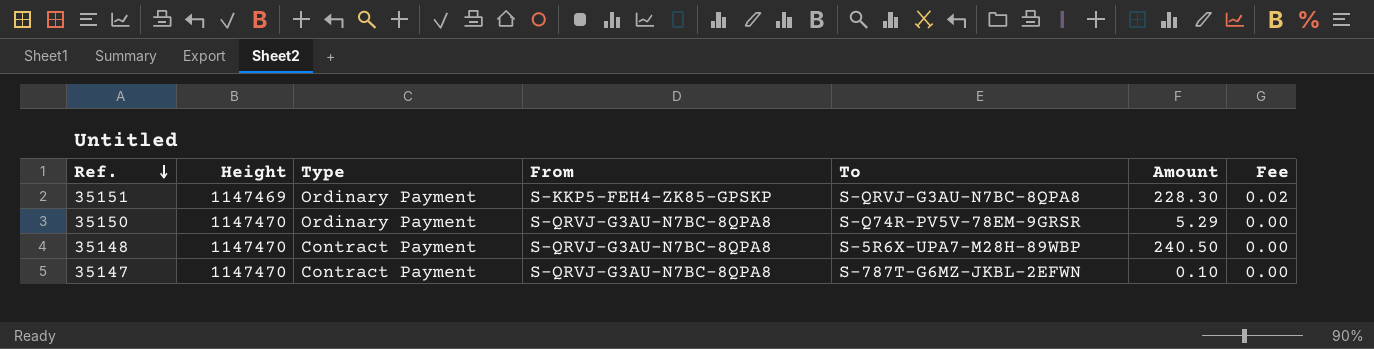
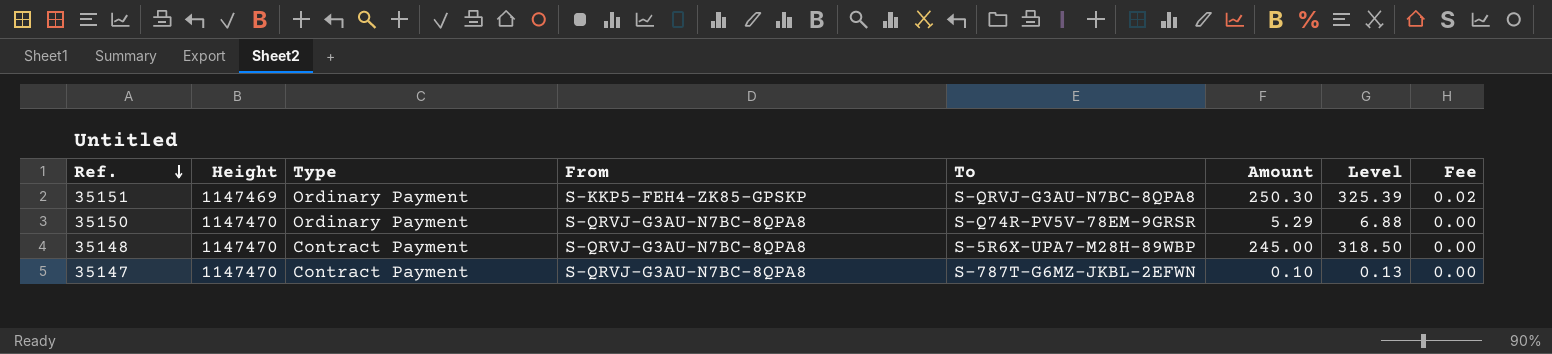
column Level | formula: none -> [Amount] * 1.3
35151 | Amount: 228.30 -> 250.30
35148 | Amount: 240.50 -> 245.00

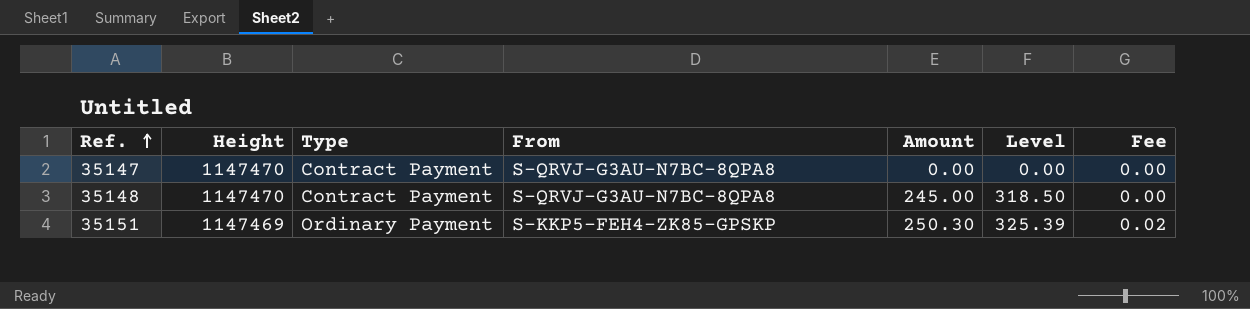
row order: Ref. descending -> Ref. ascending
column To | position: 5 -> none
row 35150: 1147470 | Ordinary Payment | S-QRVJ-G3AU-N7BC-8QPA8 | S-Q74R-PV5V-78EM-9GRSR | 5.29 | 6.88 | 0.00 -> none
35147 | Amount: 0.10 -> 0.00
35147 | Level: 0.13 -> 0.00

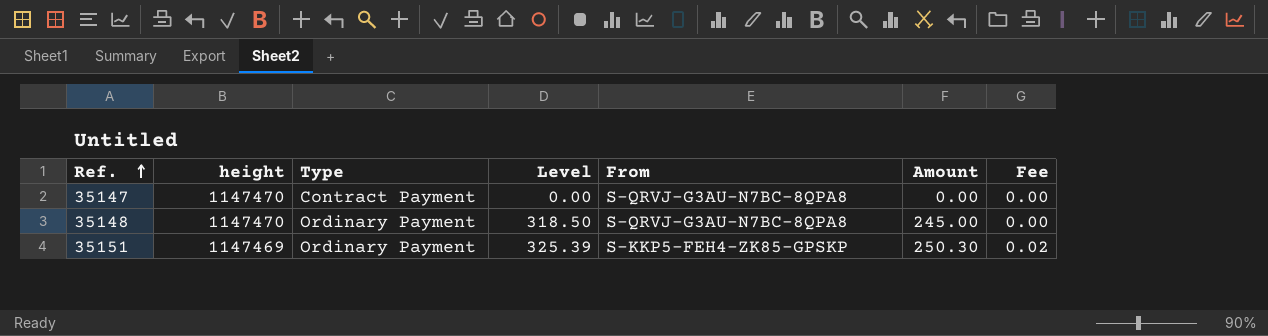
column name: Height -> height
column Level | position: 6 -> 4
35148 | Type: Contract Payment -> Ordinary Payment

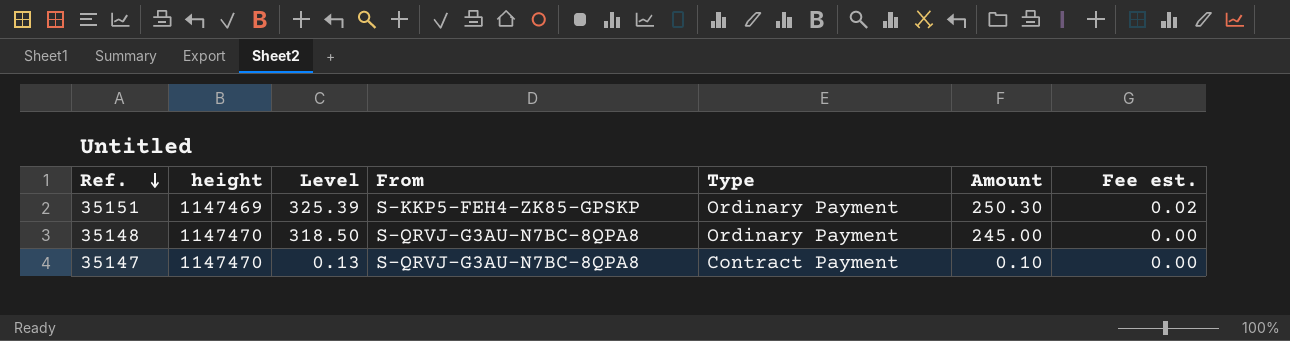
row order: Ref. ascending -> Ref. descending
column Type | position: 3 -> 5
column name: Fee -> Fee est.
35147 | Level: 0.00 -> 0.13
35147 | Amount: 0.00 -> 0.10

